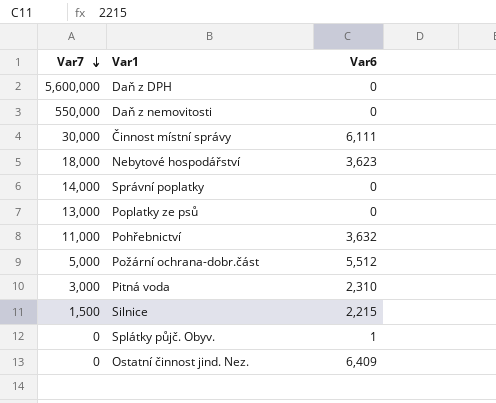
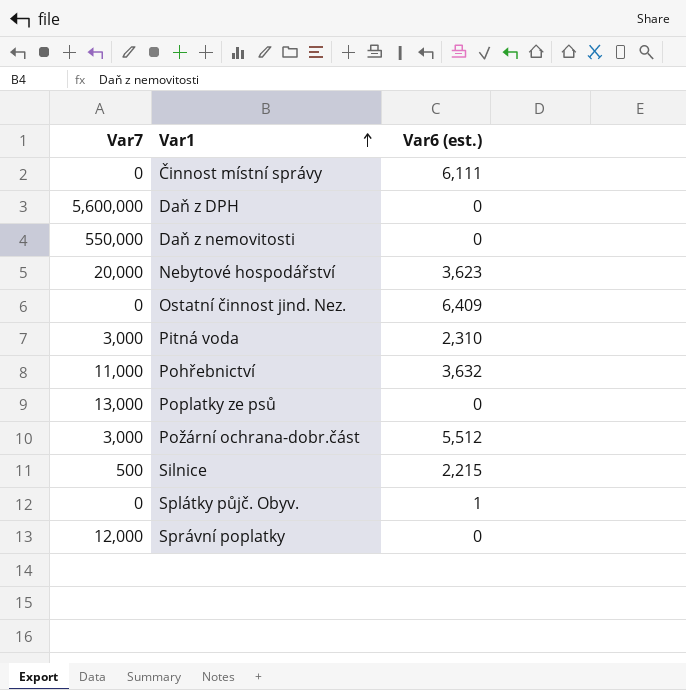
row order: Var7 descending -> Var1 ascending
column name: Var6 -> Var6 (est.)
Činnost místní správy | Var7: 30,000 -> 0
Nebytové hospodářství | Var7: 18,000 -> 20,000
Požární ochrana-dobr.část | Var7: 5,000 -> 3,000
Silnice | Var7: 1,500 -> 500
Správní poplatky | Var7: 14,000 -> 12,000

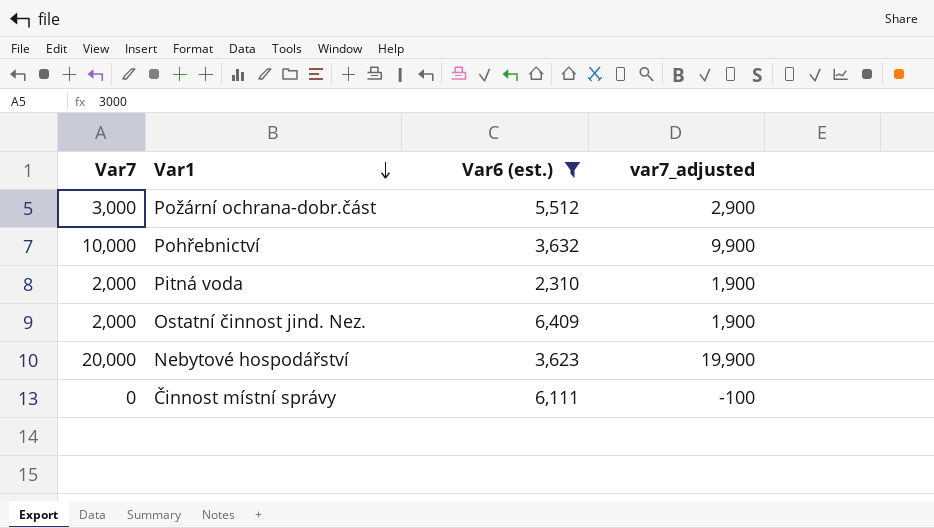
filter: none -> Var6 (est.) >= 2,310
row order: Var1 ascending -> Var1 descending
column var7_adjusted | formula: none -> [Var7] - 100
Pohřebnictví | Var7: 11,000 -> 10,000
Pitná voda | Var7: 3,000 -> 2,000
Ostatní činnost jind. Nez. | Var7: 0 -> 2,000

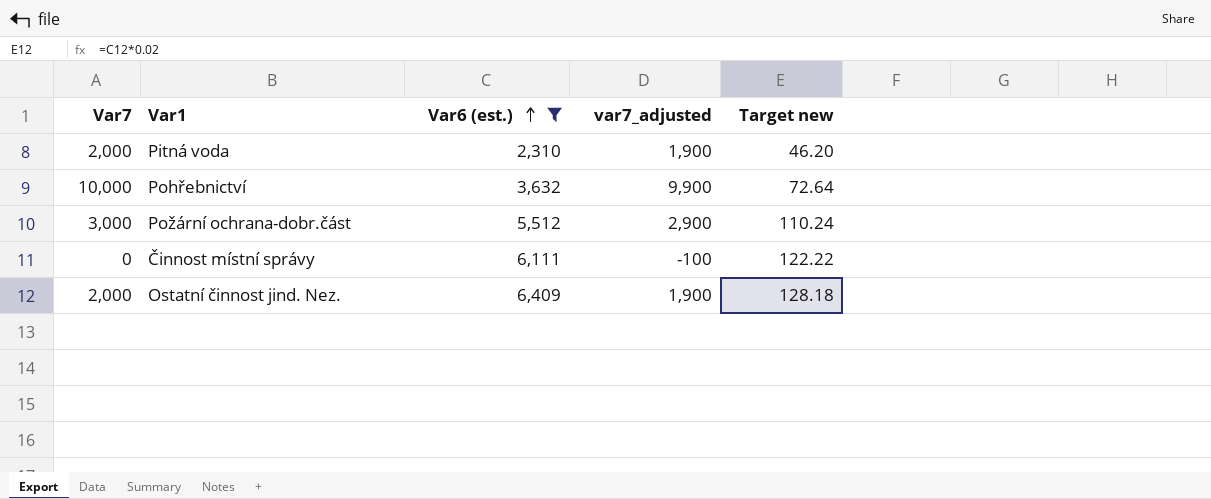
row order: Var1 descending -> Var6 (est.) ascending
column Target new | formula: none -> [Var6 (est.)] * 0.02
row Nebytové hospodářství: 20,000 | 3,623 | 19,900 -> none

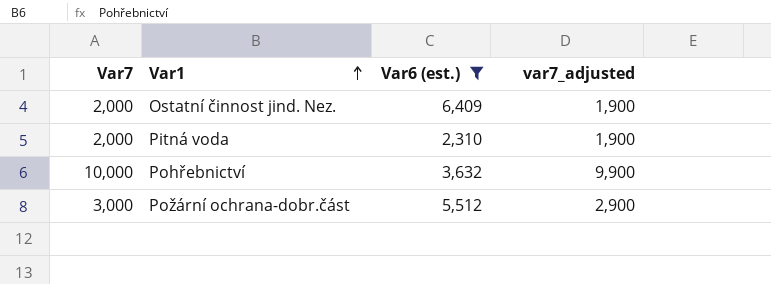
row order: Var6 (est.) ascending -> Var1 ascending
column Target new | formula: [Var6 (est.)] * 0.02 -> none
row Činnost místní správy: 0 | 6,111 | -100 | 122.22 -> none

